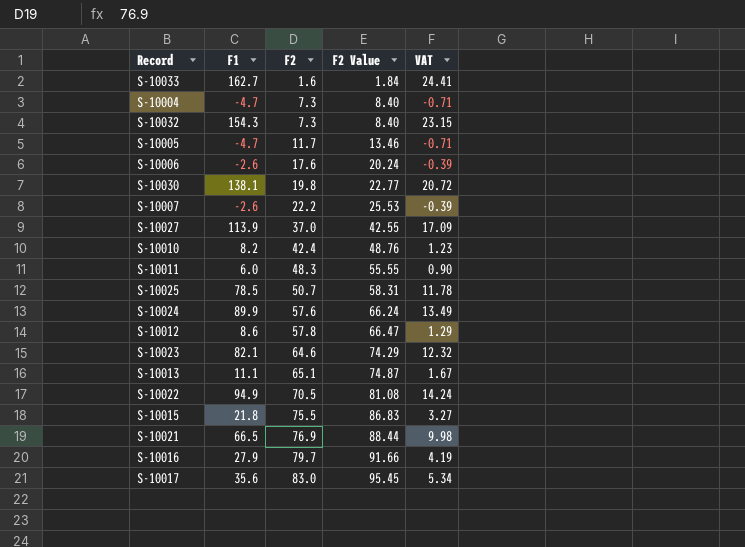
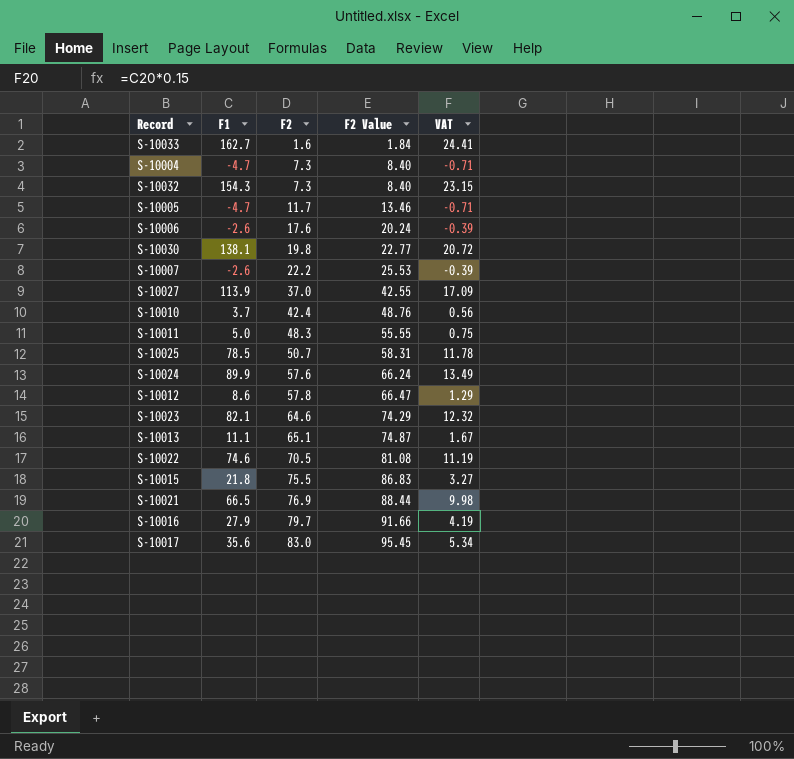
S-10010 | F1: 8.2 -> 3.7
S-10010 | VAT: 1.23 -> 0.56
S-10011 | F1: 6.0 -> 5.0
S-10011 | VAT: 0.90 -> 0.75
S-10022 | F1: 94.9 -> 74.6
S-10022 | VAT: 14.24 -> 11.19

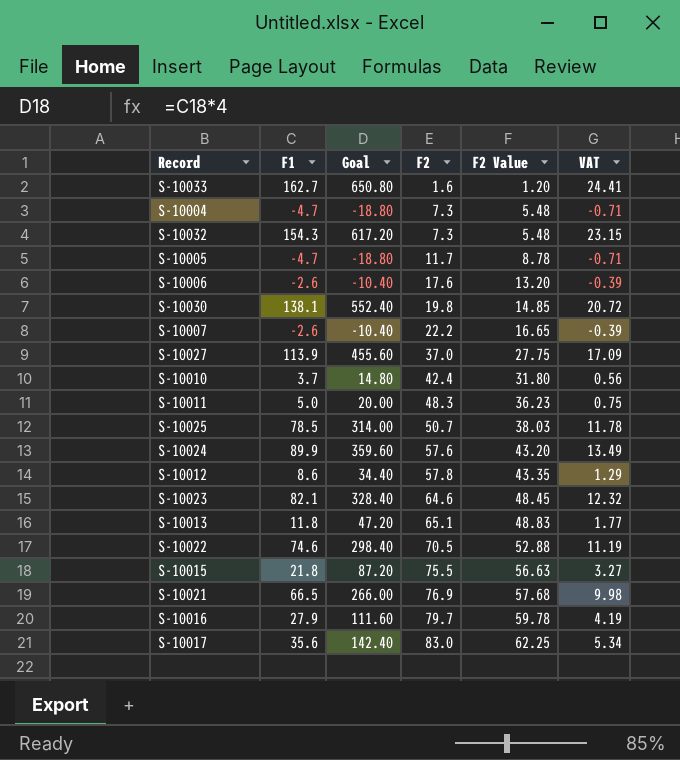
column Goal | formula: none -> [F1] * 4
column F2 Value | formula: [F2] * 1.15 -> [F2] * 0.75
S-10013 | F1: 11.1 -> 11.8
S-10013 | VAT: 1.67 -> 1.77

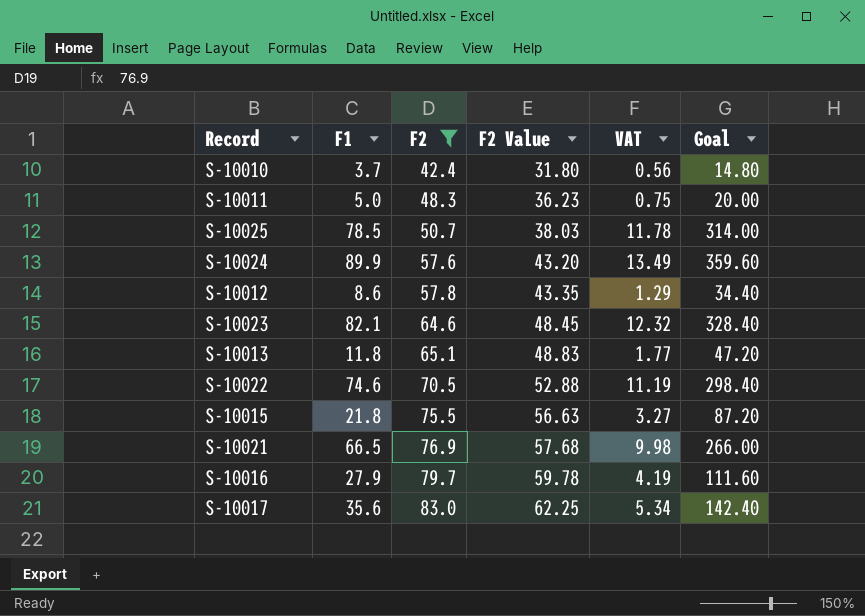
filter: none -> F2 >= 42.4
column Goal | position: 3 -> 6

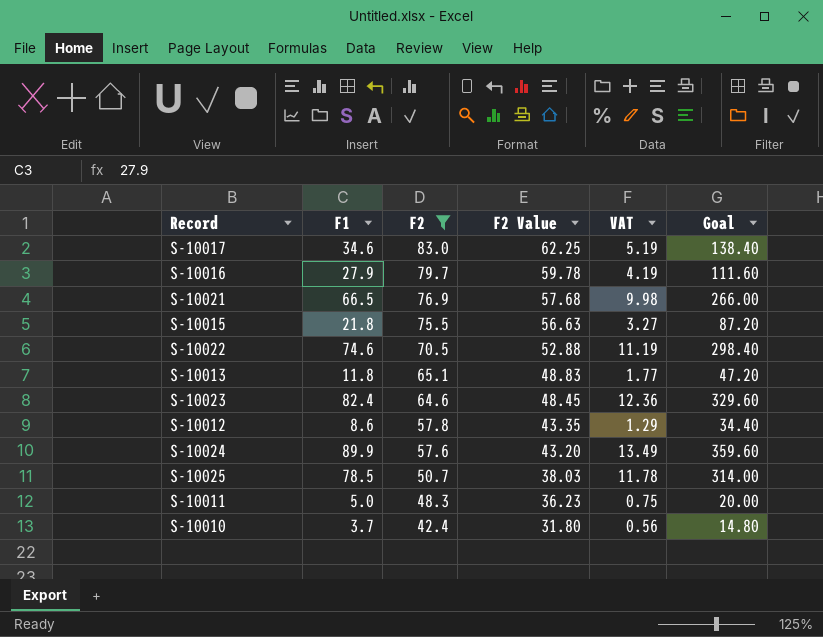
row order: F2 ascending -> F2 descending
S-10017 | F1: 35.6 -> 34.6
S-10017 | VAT: 5.34 -> 5.19
S-10017 | Goal: 142.40 -> 138.40
S-10023 | F1: 82.1 -> 82.4
S-10023 | VAT: 12.32 -> 12.36
S-10023 | Goal: 328.40 -> 329.60

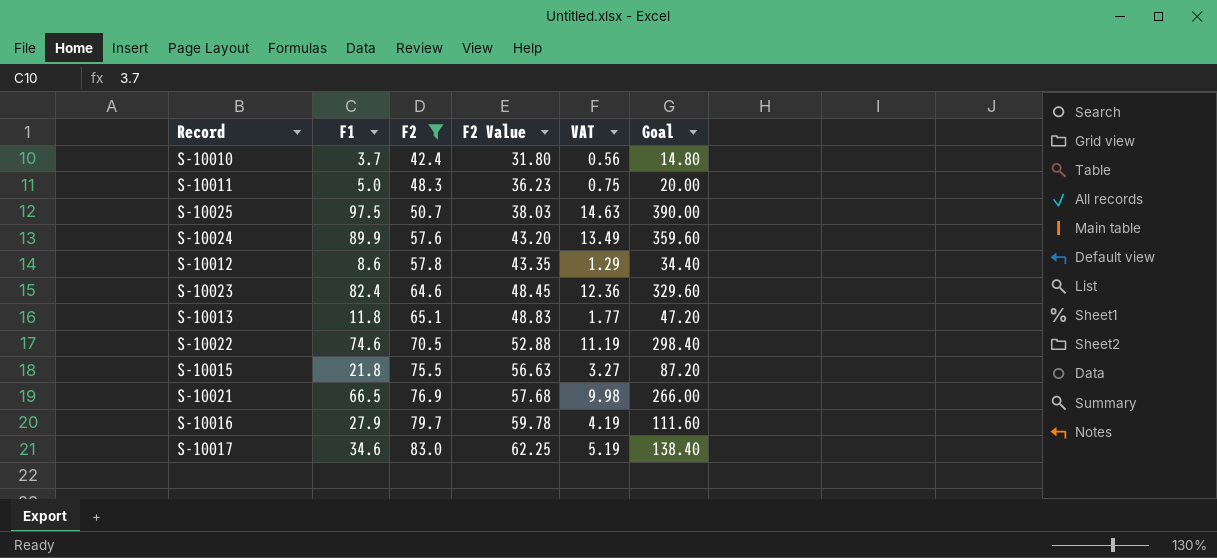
row order: F2 descending -> F2 ascending
S-10025 | F1: 78.5 -> 97.5
S-10025 | VAT: 11.78 -> 14.63
S-10025 | Goal: 314.00 -> 390.00

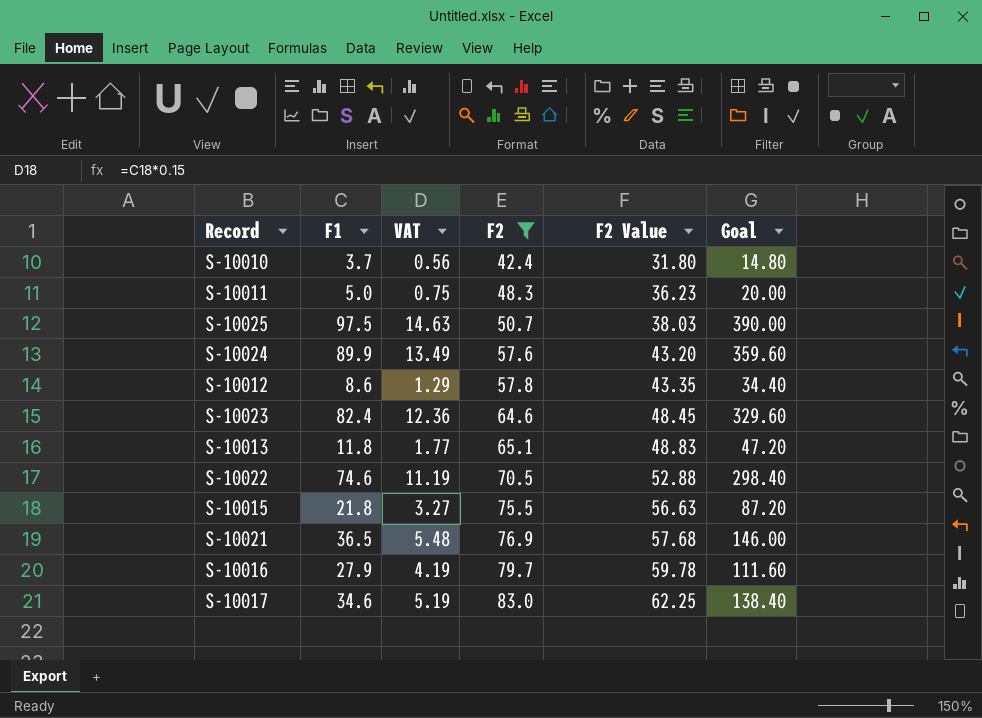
column VAT | position: 5 -> 3
S-10021 | F1: 66.5 -> 36.5
S-10021 | VAT: 9.98 -> 5.48
S-10021 | Goal: 266.00 -> 146.00

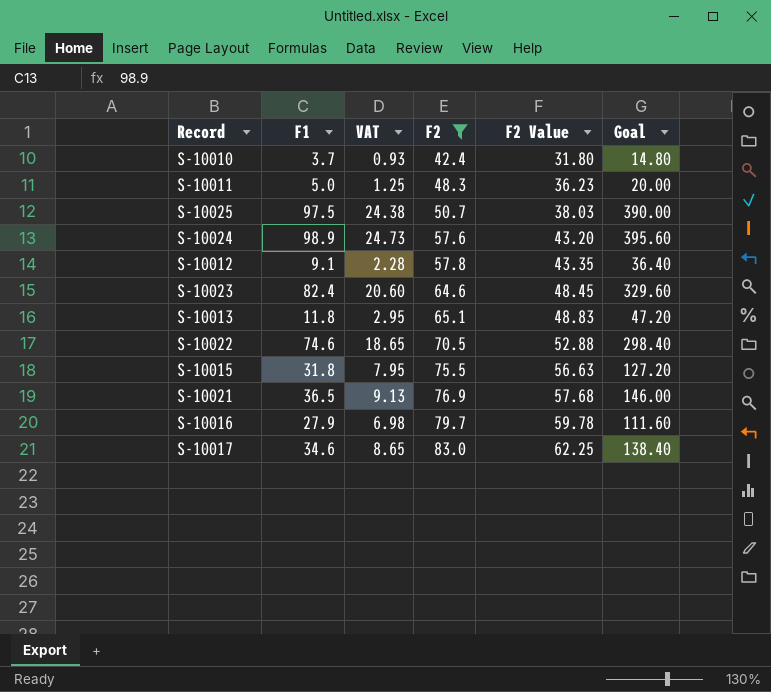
column VAT | formula: [F1] * 0.15 -> [F1] * 0.25
S-10024 | F1: 89.9 -> 98.9
S-10024 | Goal: 359.60 -> 395.60
S-10012 | F1: 8.6 -> 9.1
S-10012 | Goal: 34.40 -> 36.40
S-10015 | F1: 21.8 -> 31.8
S-10015 | Goal: 87.20 -> 127.20

